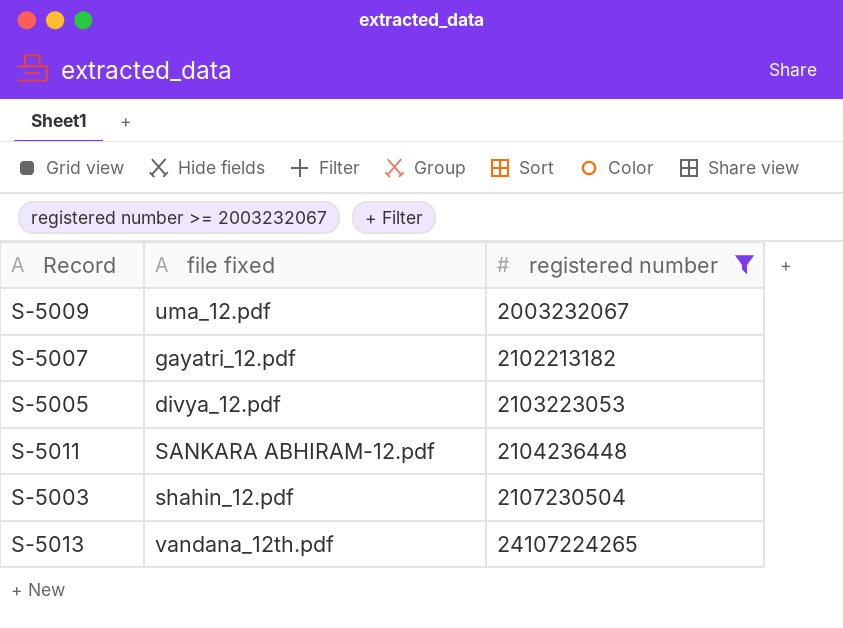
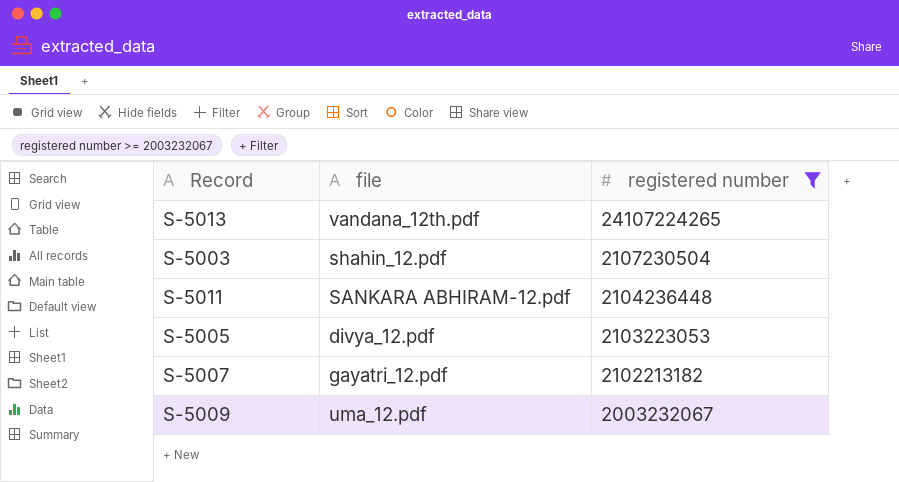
row order: registered number ascending -> registered number descending
column name: file fixed -> file

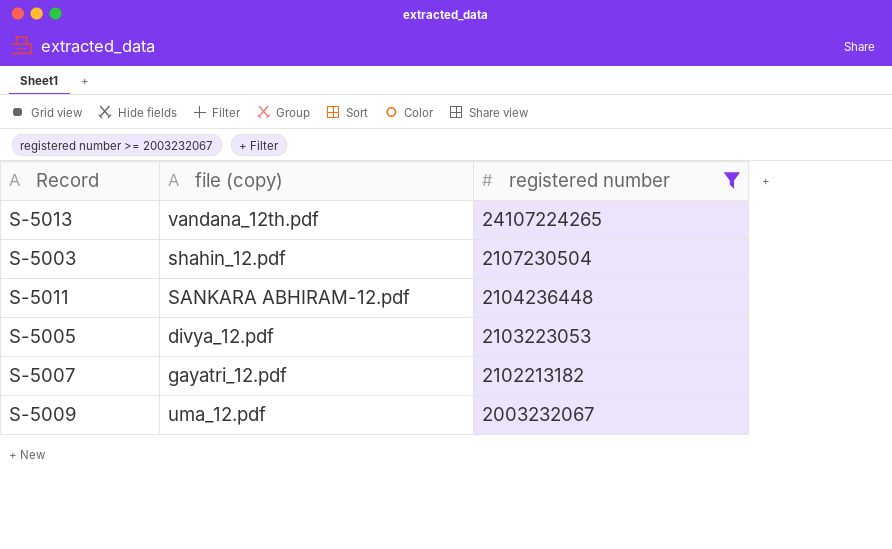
column name: file -> file (copy)

